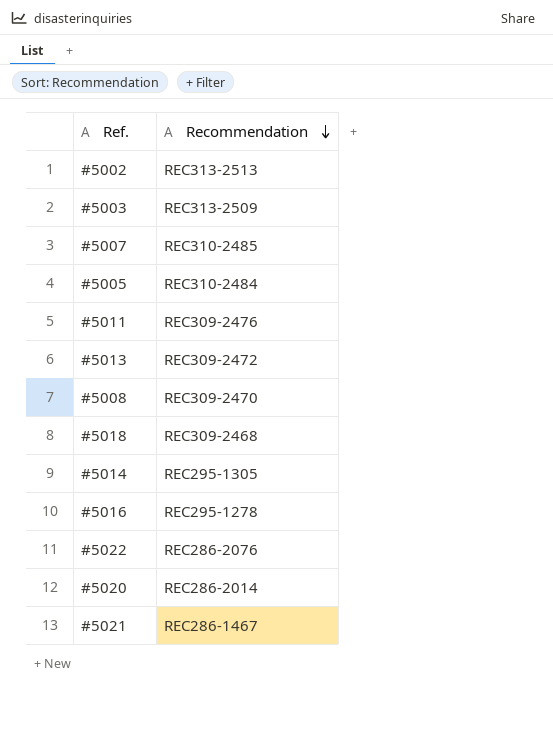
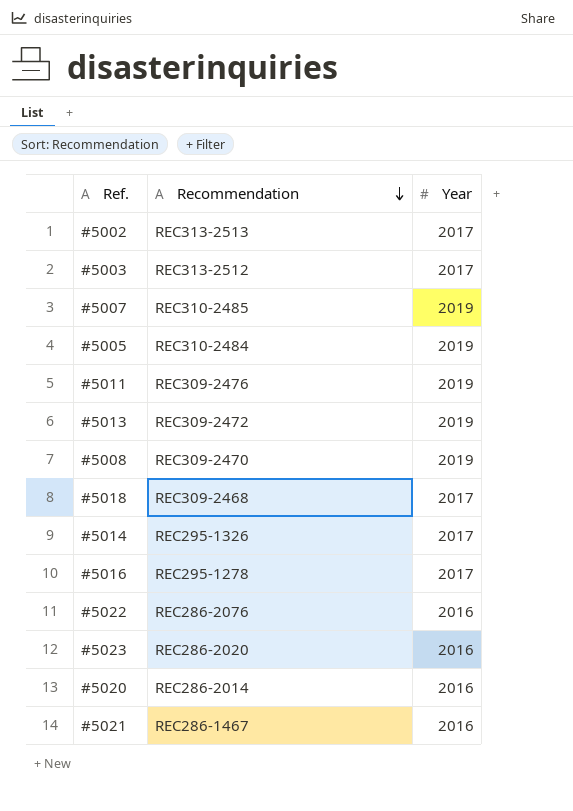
column Year | position: none -> 3
#5003 | Recommendation: REC313-2509 -> REC313-2512
#5014 | Recommendation: REC295-1305 -> REC295-1326
row #5023: none -> REC286-2020 | 2016

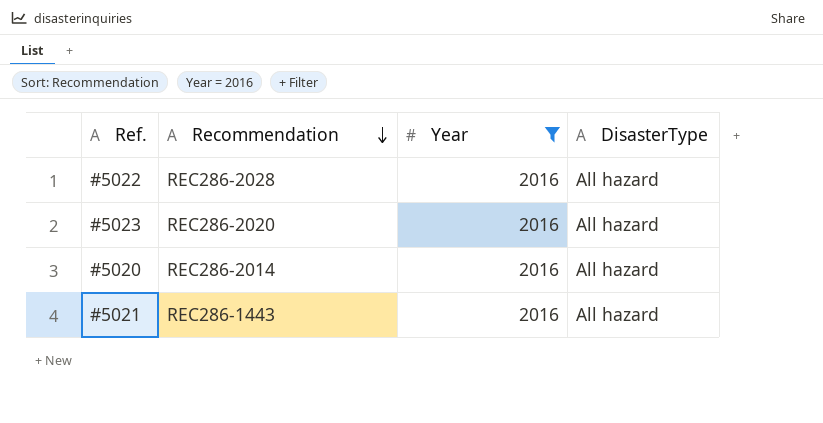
filter: none -> Year = 2016
column DisasterType | position: none -> 4
#5022 | Recommendation: REC286-2076 -> REC286-2028
#5021 | Recommendation: REC286-1467 -> REC286-1443

